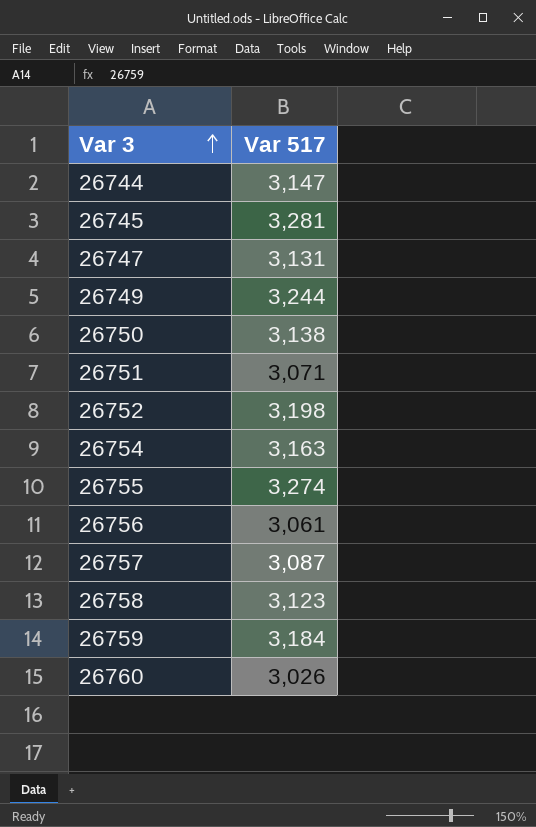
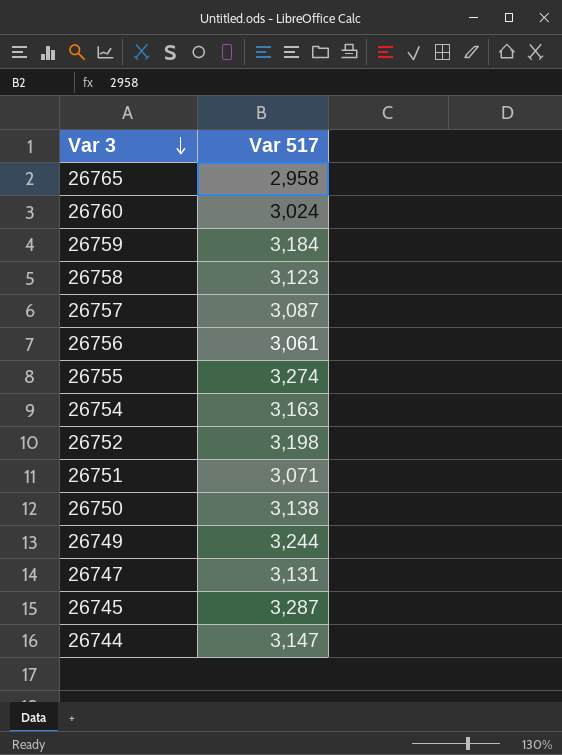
row order: Var 3 ascending -> Var 3 descending
row 26765: none -> 2,958
26760 | Var 517: 3,026 -> 3,024
26745 | Var 517: 3,281 -> 3,287

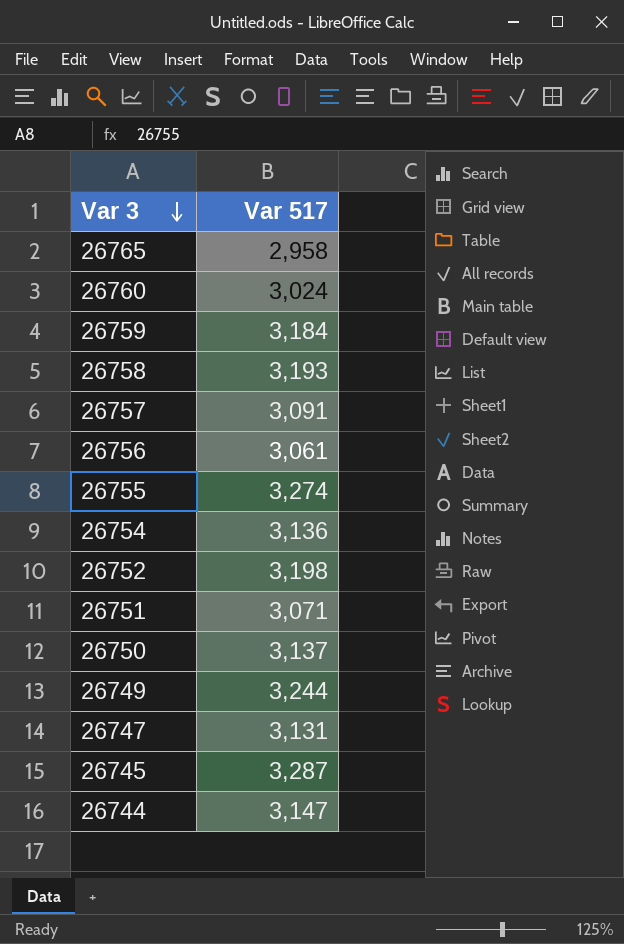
26758 | Var 517: 3,123 -> 3,193
26757 | Var 517: 3,087 -> 3,091
26754 | Var 517: 3,163 -> 3,136
26750 | Var 517: 3,138 -> 3,137

